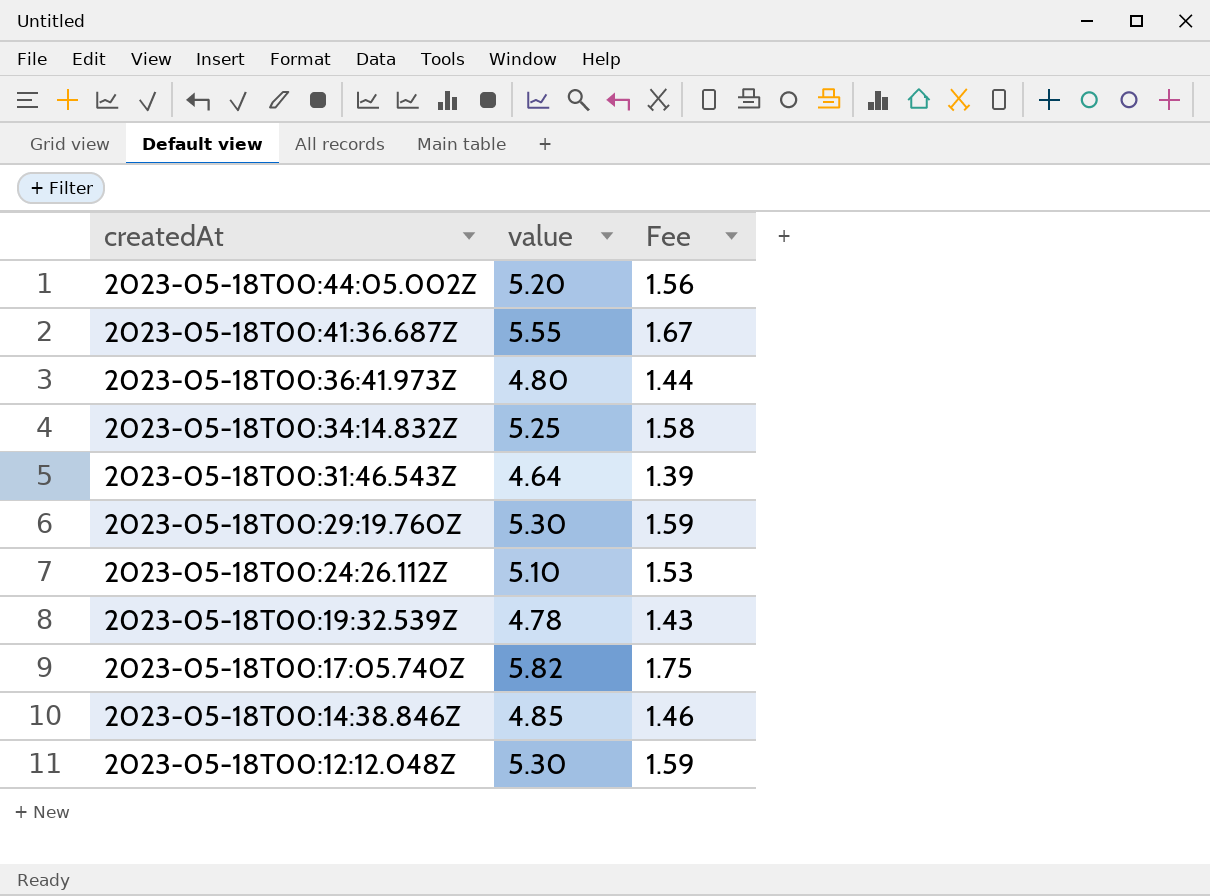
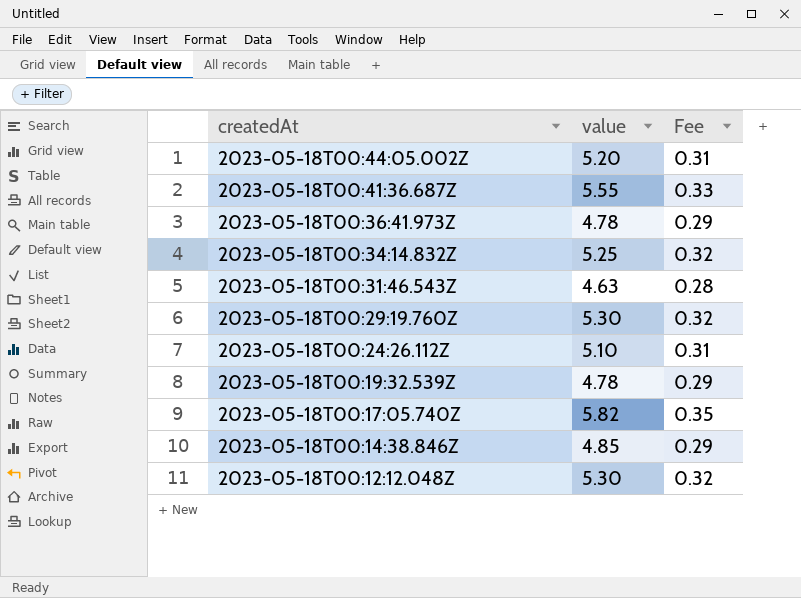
column Fee | formula: [value] * 0.3 -> [value] * 0.06
2023-05-18T00:36:41.973Z | value: 4.80 -> 4.78
2023-05-18T00:31:46.543Z | value: 4.64 -> 4.63

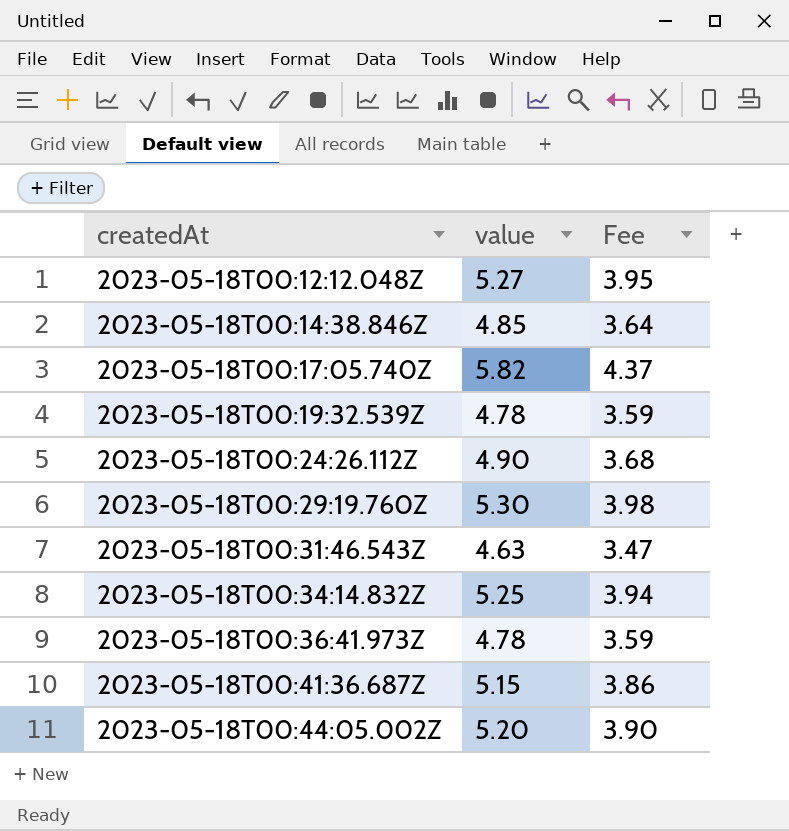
row order: createdAt descending -> createdAt ascending
column Fee | formula: [value] * 0.06 -> [value] * 0.75
2023-05-18T00:12:12.048Z | value: 5.30 -> 5.27
2023-05-18T00:24:26.112Z | value: 5.10 -> 4.90
2023-05-18T00:41:36.687Z | value: 5.55 -> 5.15

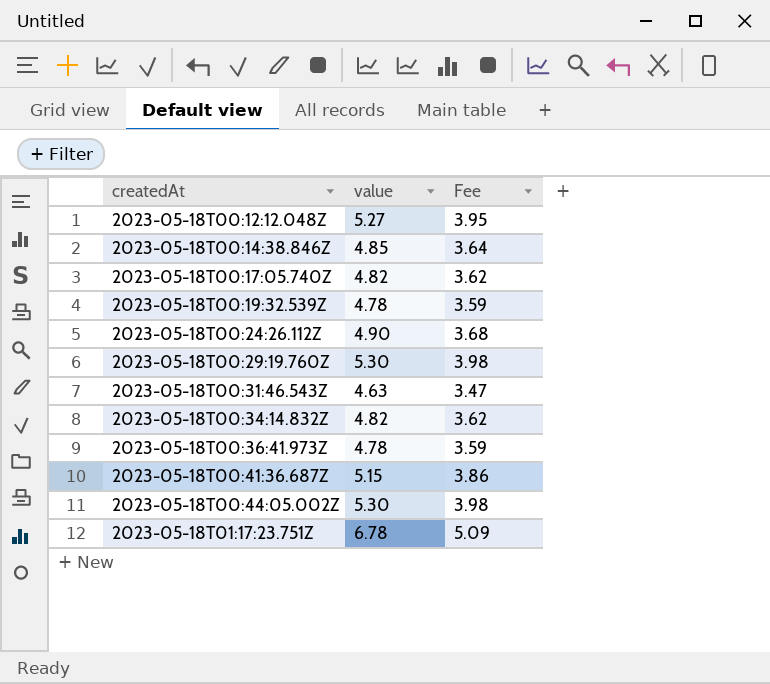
2023-05-18T00:17:05.740Z | value: 5.82 -> 4.82
2023-05-18T00:17:05.740Z | Fee: 4.37 -> 3.62
2023-05-18T00:34:14.832Z | value: 5.25 -> 4.82
2023-05-18T00:34:14.832Z | Fee: 3.94 -> 3.62
2023-05-18T00:44:05.002Z | value: 5.20 -> 5.30
2023-05-18T00:44:05.002Z | Fee: 3.90 -> 3.98
row 2023-05-18T01:17:23.751Z: none -> 6.78 | 5.09

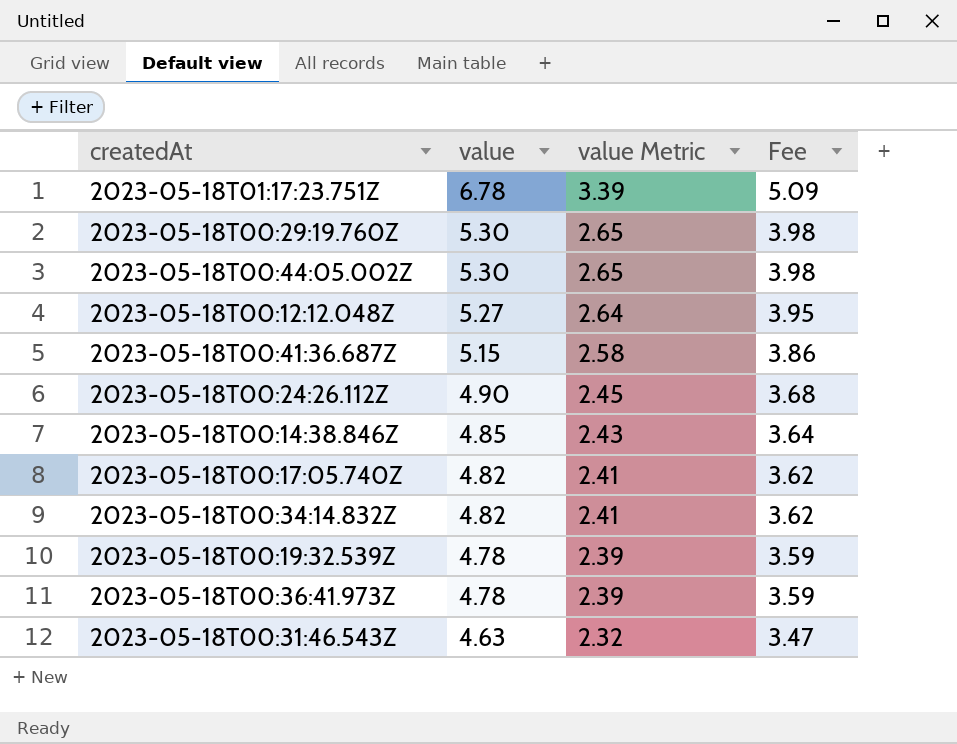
row order: createdAt ascending -> value descending
column value Metric | formula: none -> [value] * 0.5

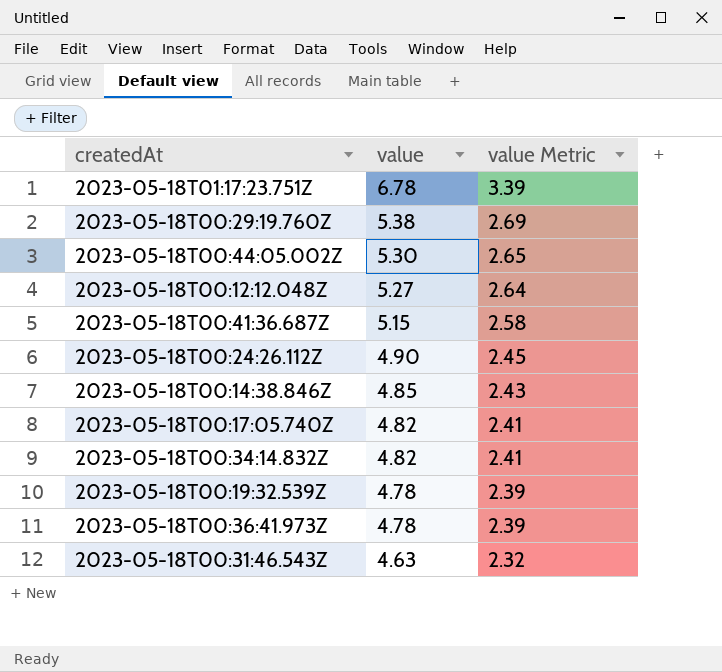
column Fee | formula: [value] * 0.75 -> none
2023-05-18T00:29:19.760Z | value: 5.30 -> 5.38
2023-05-18T00:29:19.760Z | value Metric: 2.65 -> 2.69

